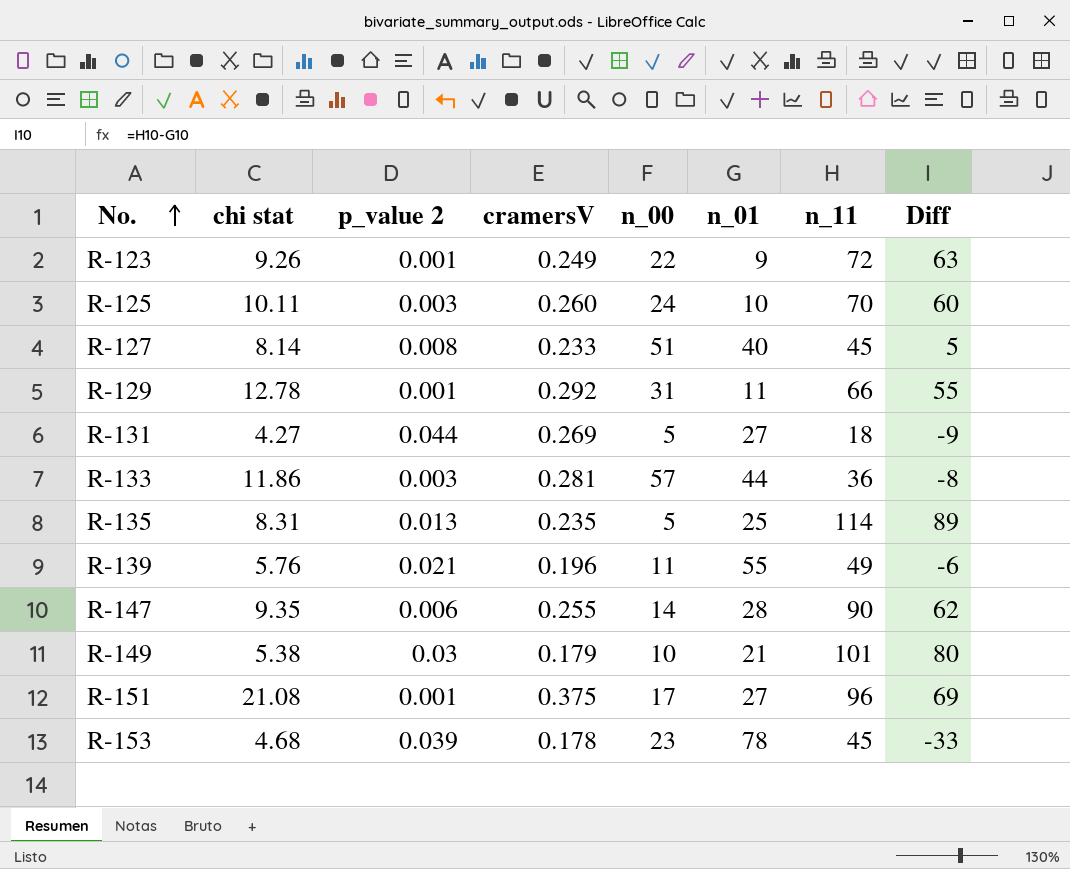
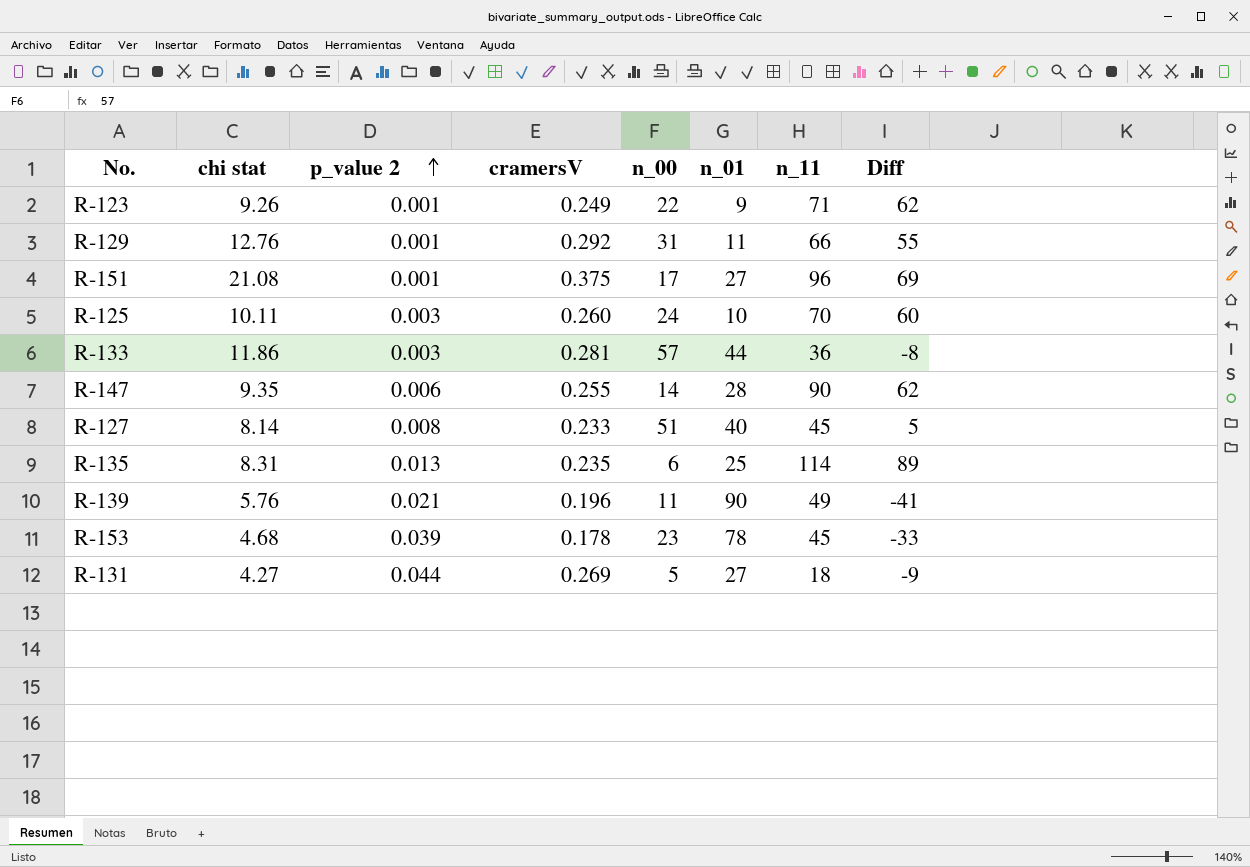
row order: No. ascending -> p_value 2 ascending
row R-149: 5.38 | 0.03 | 0.179 | 10 | 21 | 101 | 80 -> none
R-123 | n_11: 72 -> 71
R-123 | Diff: 63 -> 62
R-129 | chi stat: 12.78 -> 12.76
R-135 | n_00: 5 -> 6
R-139 | n_01: 55 -> 90
R-139 | Diff: -6 -> -41

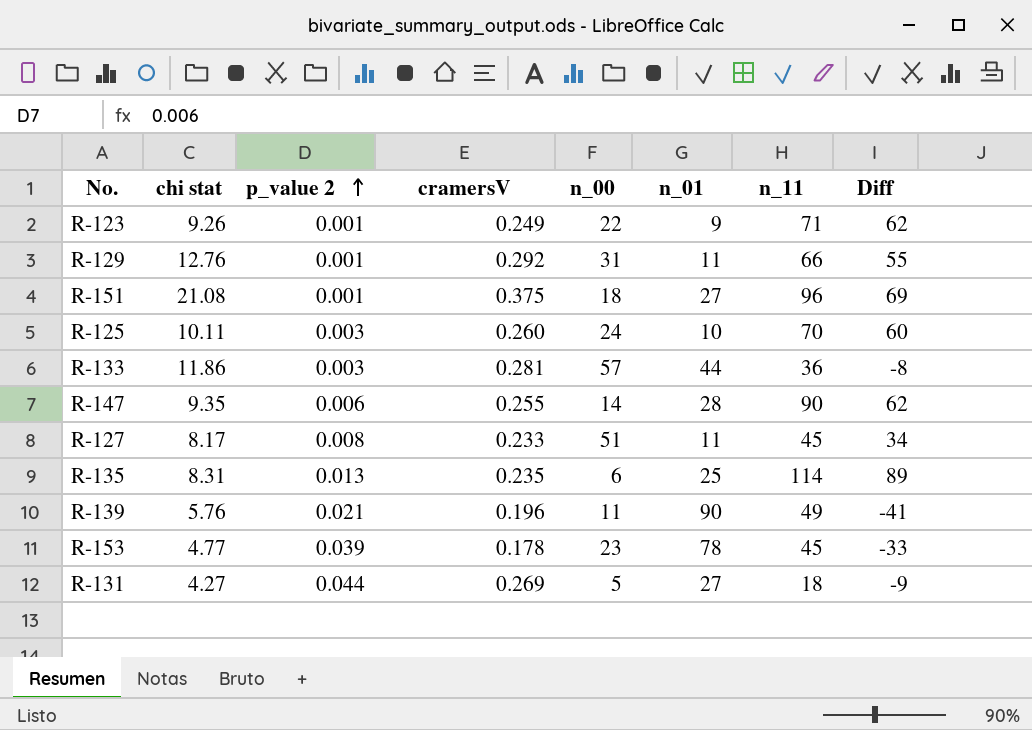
R-151 | n_00: 17 -> 18
R-127 | chi stat: 8.14 -> 8.17
R-127 | n_01: 40 -> 11
R-127 | Diff: 5 -> 34
R-153 | chi stat: 4.68 -> 4.77

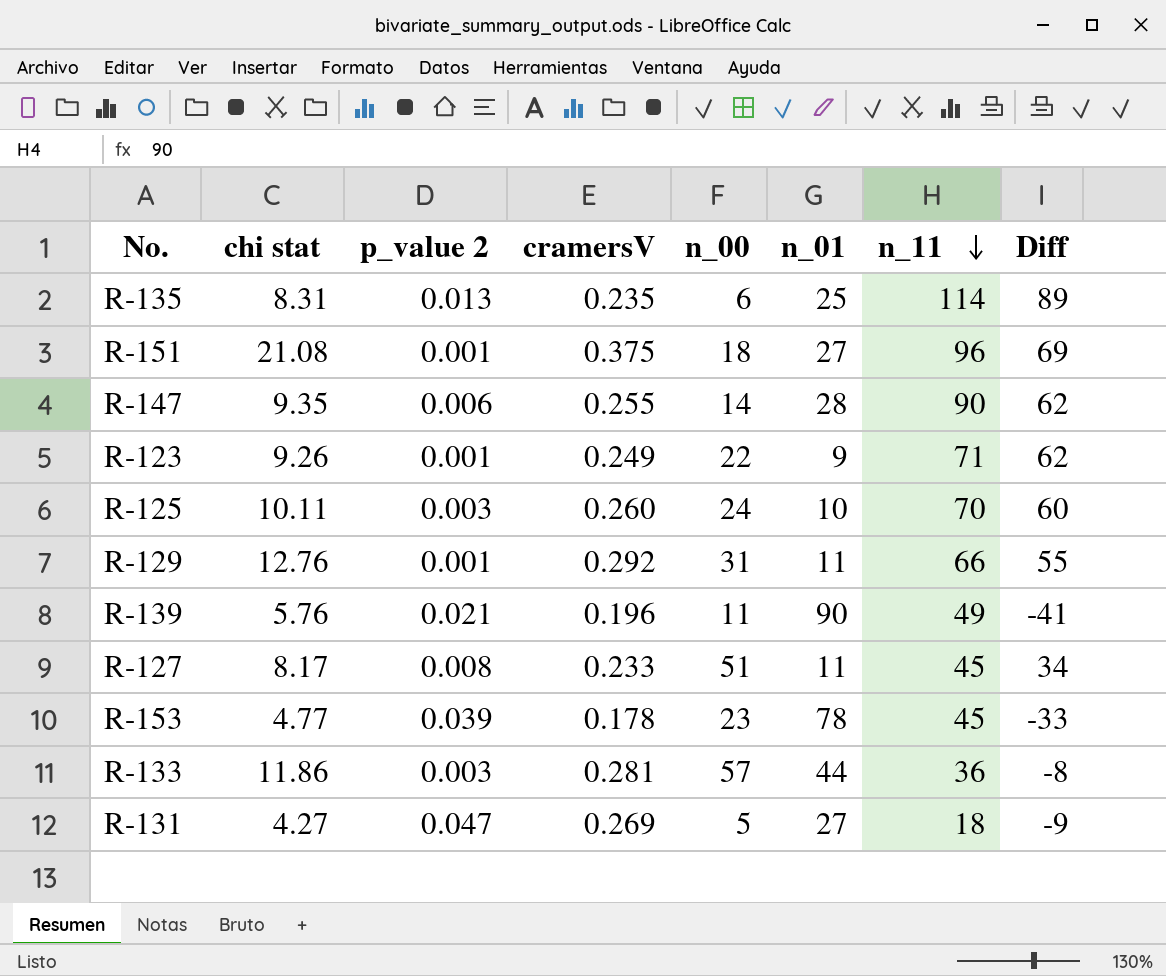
row order: p_value 2 ascending -> n_11 descending
R-131 | p_value 2: 0.044 -> 0.047

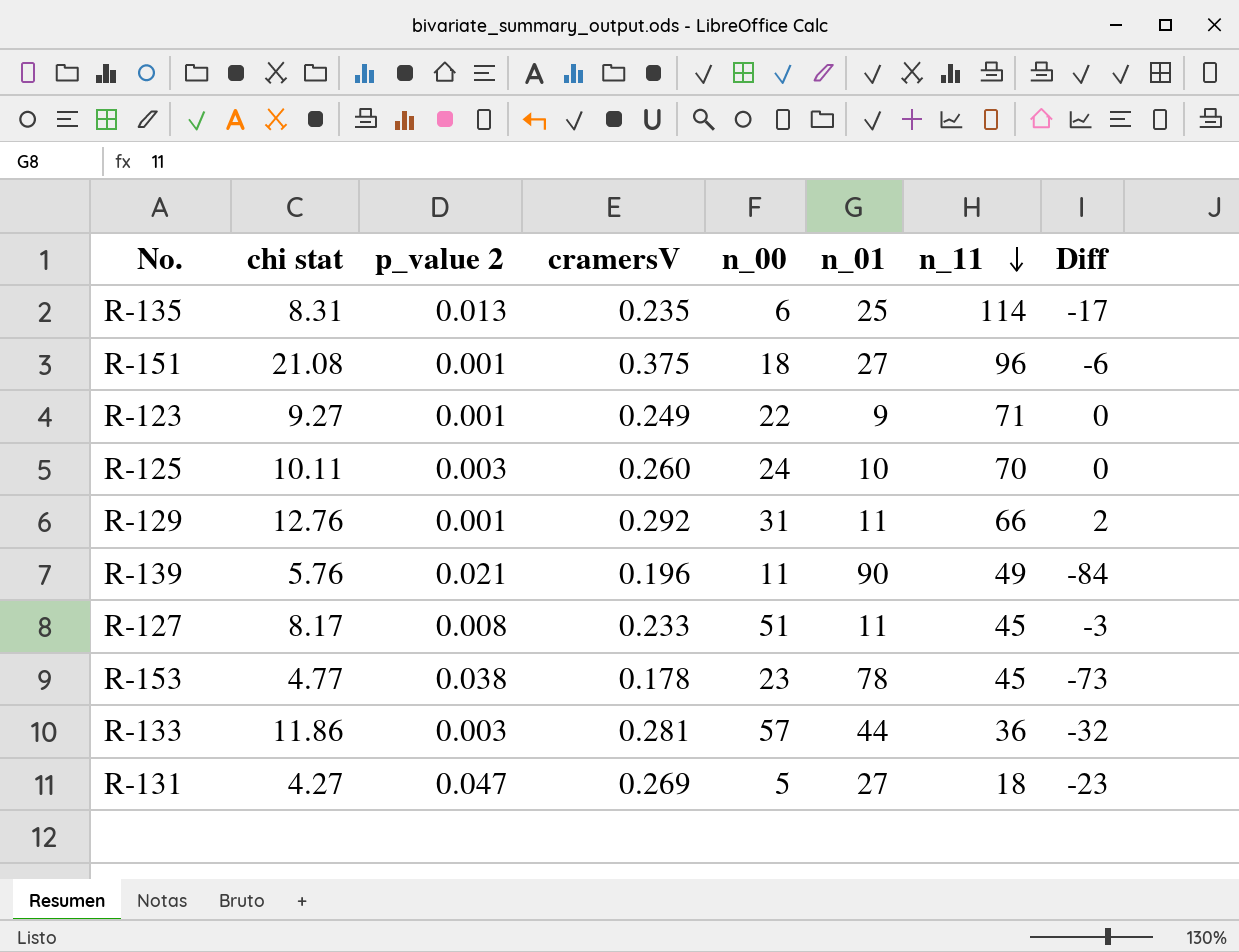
column Diff | formula: [n_11] - [n_01] -> [chi stat] - [n_01]
row R-147: 9.35 | 0.006 | 0.255 | 14 | 28 | 90 | 62 -> none
R-123 | chi stat: 9.26 -> 9.27
R-153 | p_value 2: 0.039 -> 0.038

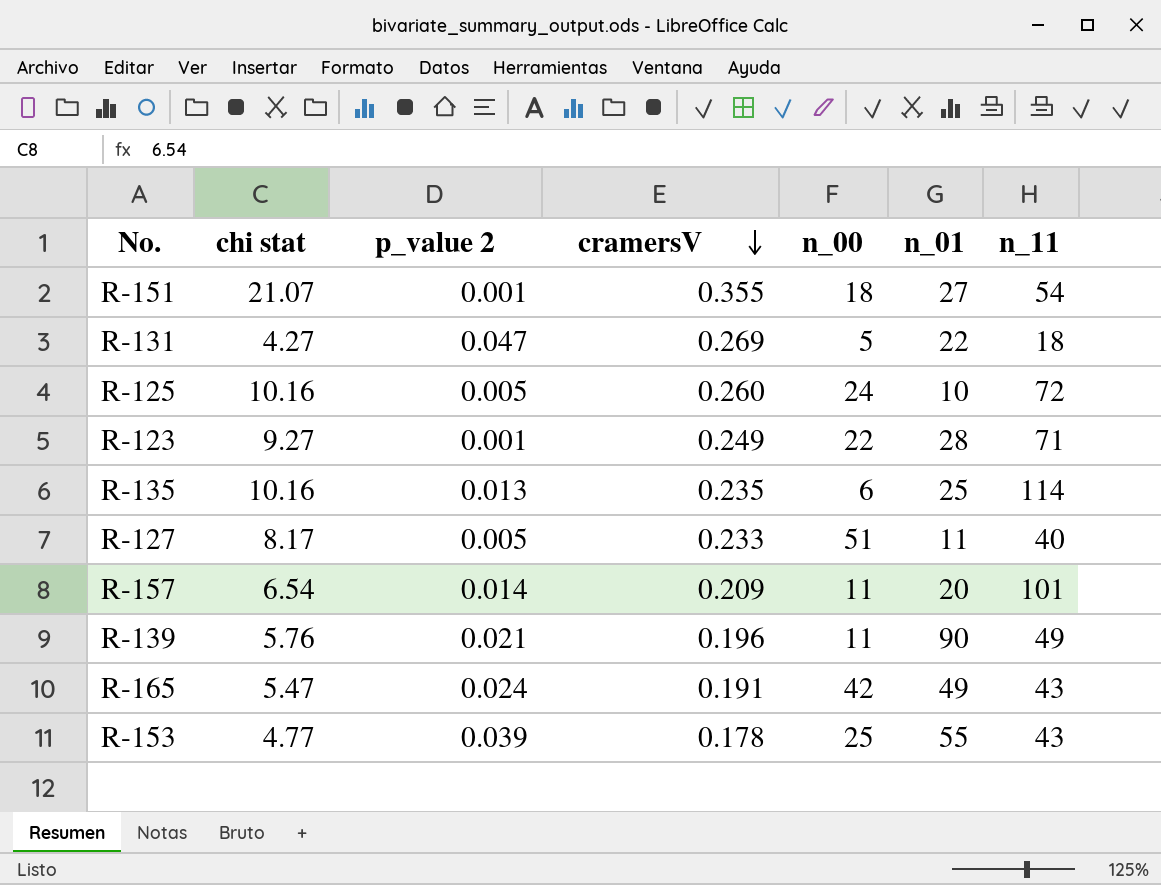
row order: n_11 descending -> cramersV descending
column Diff | formula: [chi stat] - [n_01] -> none
row R-129: 12.76 | 0.001 | 0.292 | 31 | 11 | 66 | 2 -> none
row R-133: 11.86 | 0.003 | 0.281 | 57 | 44 | 36 | -32 -> none
R-151 | chi stat: 21.08 -> 21.07
R-151 | cramersV: 0.375 -> 0.355
R-151 | n_11: 96 -> 54
R-131 | n_01: 27 -> 22
R-125 | chi stat: 10.11 -> 10.16
R-125 | p_value 2: 0.003 -> 0.005
R-125 | n_11: 70 -> 72
R-123 | n_01: 9 -> 28
R-135 | chi stat: 8.31 -> 10.16
R-127 | p_value 2: 0.008 -> 0.005
R-127 | n_11: 45 -> 40
row R-157: none -> 6.54 | 0.014 | 0.209 | 11 | 20 | 101
row R-165: none -> 5.47 | 0.024 | 0.191 | 42 | 49 | 43
R-153 | p_value 2: 0.038 -> 0.039
R-153 | n_00: 23 -> 25
R-153 | n_01: 78 -> 55
R-153 | n_11: 45 -> 43

